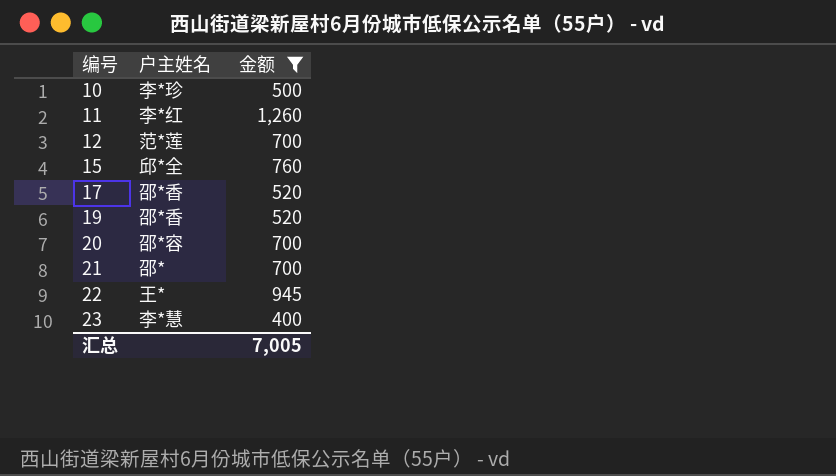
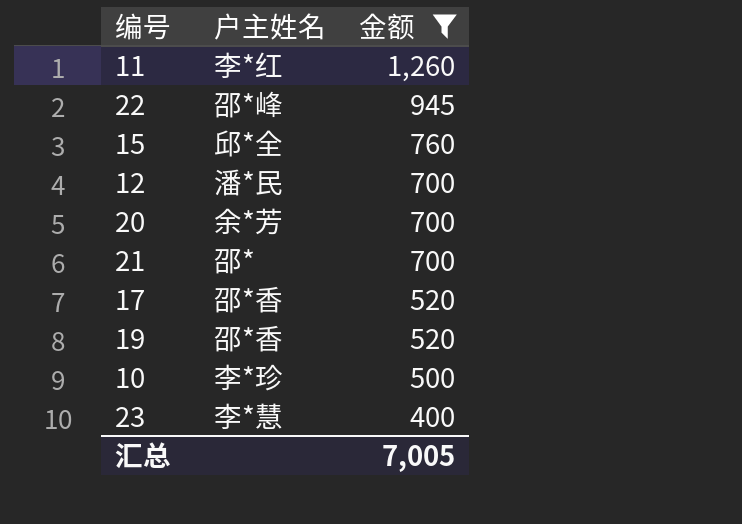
row order: 编号 ascending -> 金额 descending
22 | 户主姓名: 王* -> 邵*峰
12 | 户主姓名: 范*莲 -> 潘*民
20 | 户主姓名: 邵*容 -> 余*芳

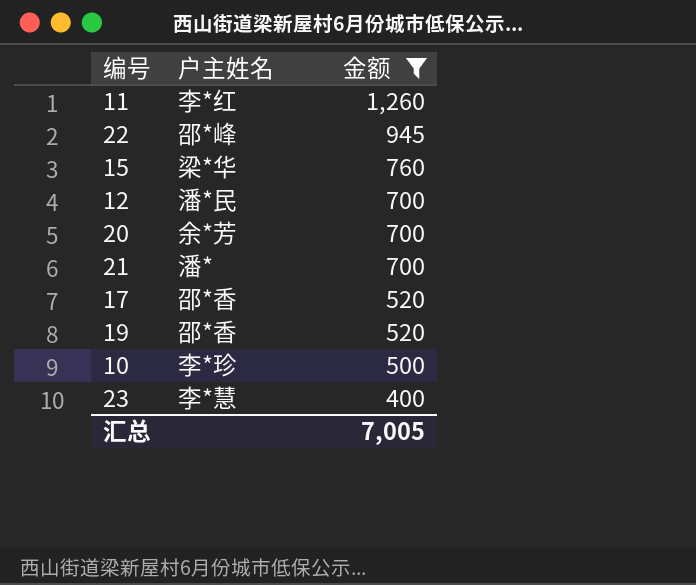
15 | 户主姓名: 邱*全 -> 梁*华
21 | 户主姓名: 邵* -> 潘*

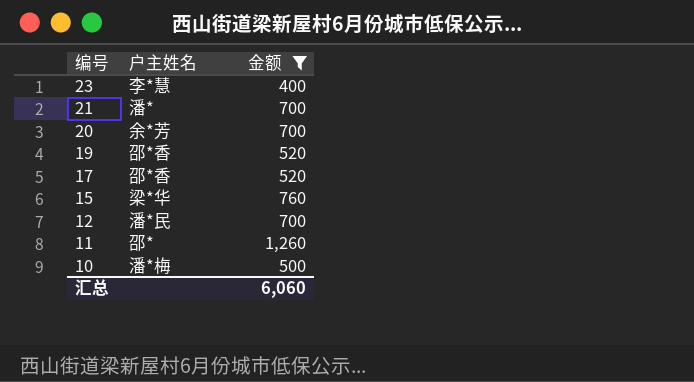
row order: 金额 descending -> 编号 descending
row 22: 邵*峰 | 945 -> none
11 | 户主姓名: 李*红 -> 邵*
10 | 户主姓名: 李*珍 -> 潘*梅
汇总 | 金额: 7,005 -> 6,060

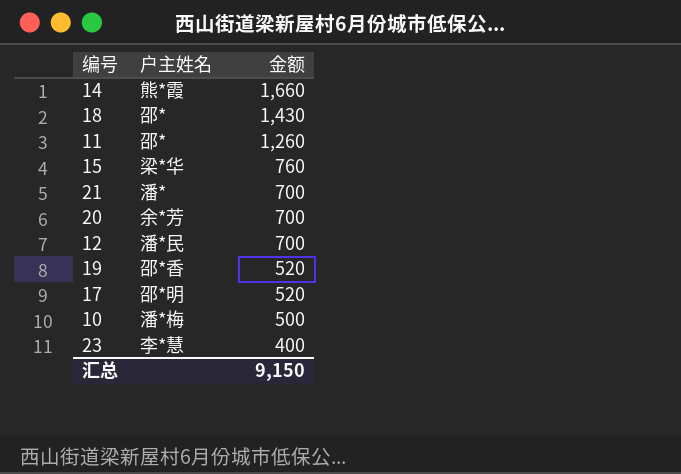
filter: 金额 <= 1,260 -> none
row order: 编号 descending -> 金额 descending
17 | 户主姓名: 邵*香 -> 邵*明
汇总 | 金额: 6,060 -> 9,150

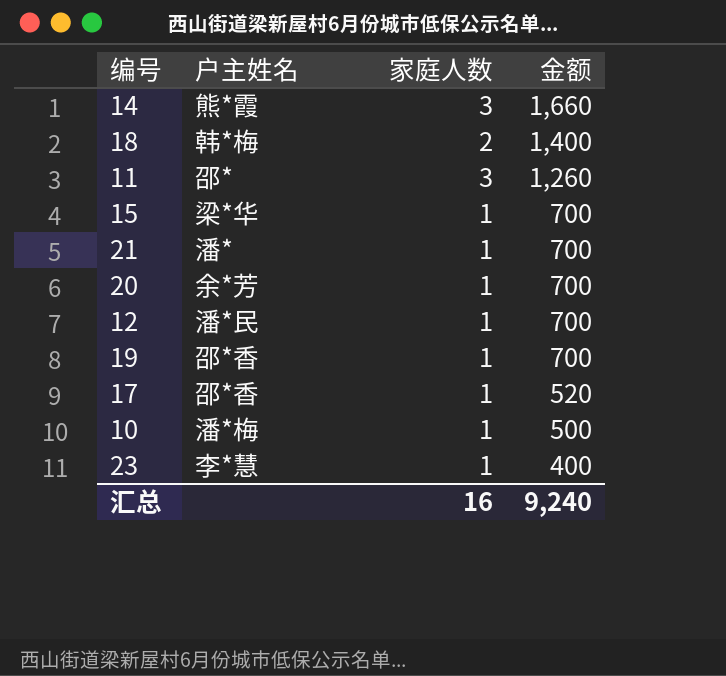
column 家庭人数 | position: none -> 3
18 | 户主姓名: 邵* -> 韩*梅
18 | 金额: 1,430 -> 1,400
15 | 金额: 760 -> 700
19 | 金额: 520 -> 700
17 | 户主姓名: 邵*明 -> 邵*香
汇总 | 金额: 9,150 -> 9,240

